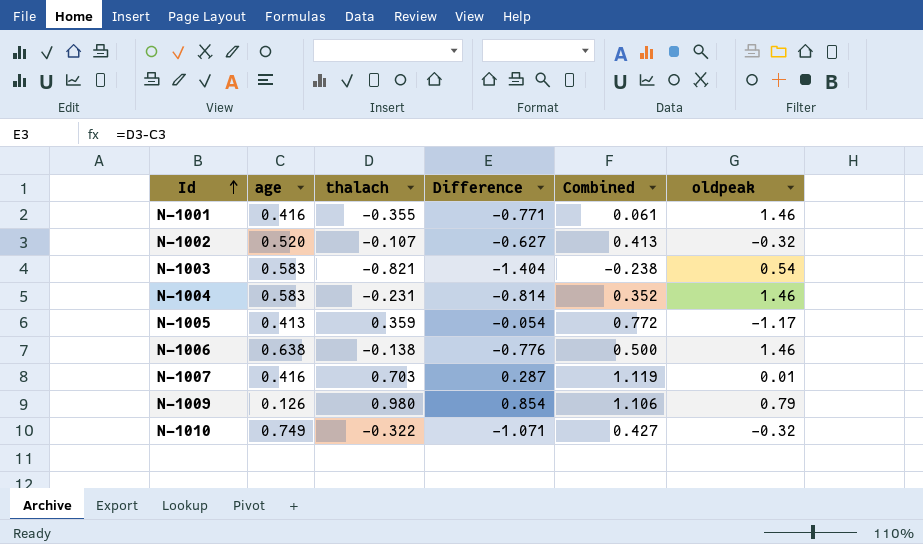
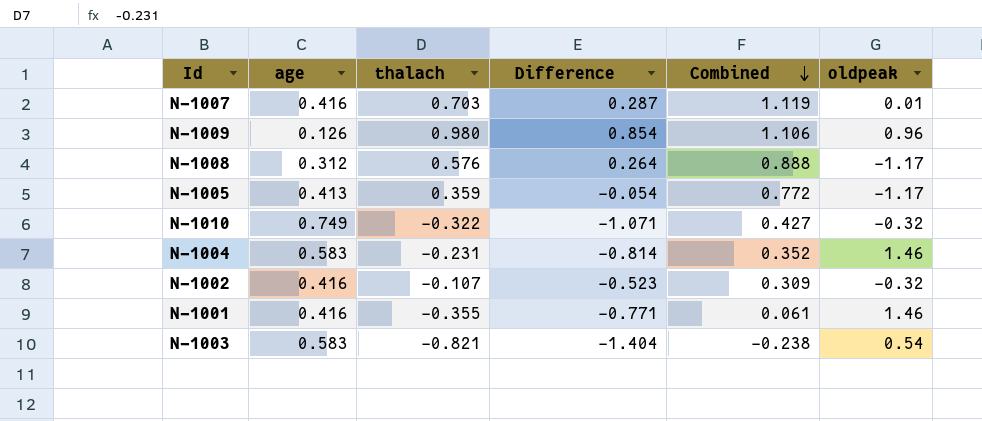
row order: Id ascending -> Combined descending
row N-1006: 0.638 | -0.138 | -0.776 | 0.500 | 1.46 -> none
N-1009 | oldpeak: 0.79 -> 0.96
row N-1008: none -> 0.312 | 0.576 | 0.264 | 0.888 | -1.17
N-1002 | age: 0.520 -> 0.416
N-1002 | Difference: -0.627 -> -0.523
N-1002 | Combined: 0.413 -> 0.309

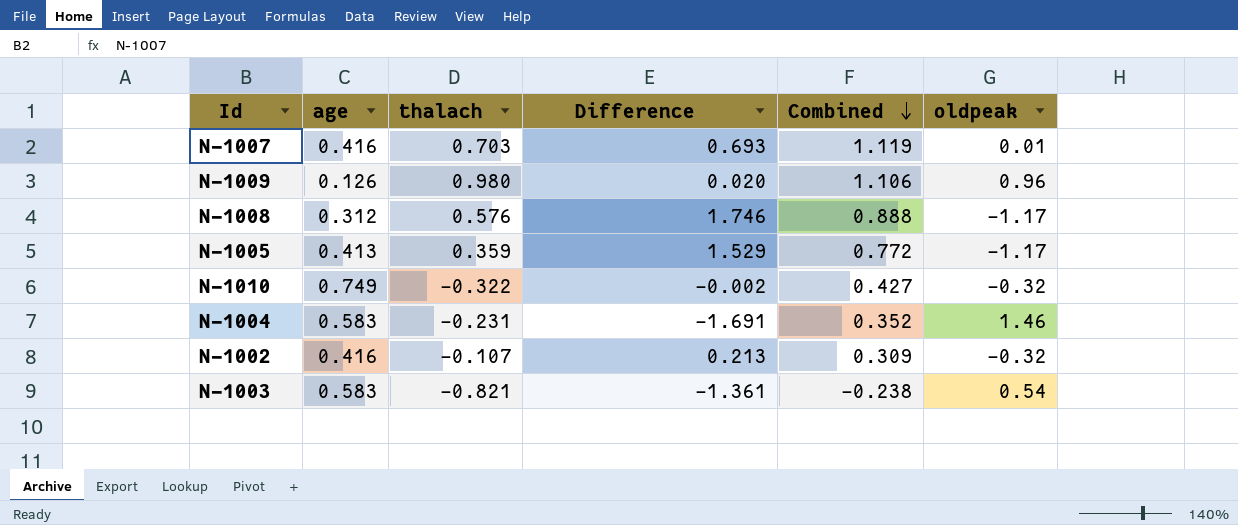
column Difference | formula: [thalach] - [age] -> [thalach] - [oldpeak]
row N-1001: 0.416 | -0.355 | -0.771 | 0.061 | 1.46 -> none

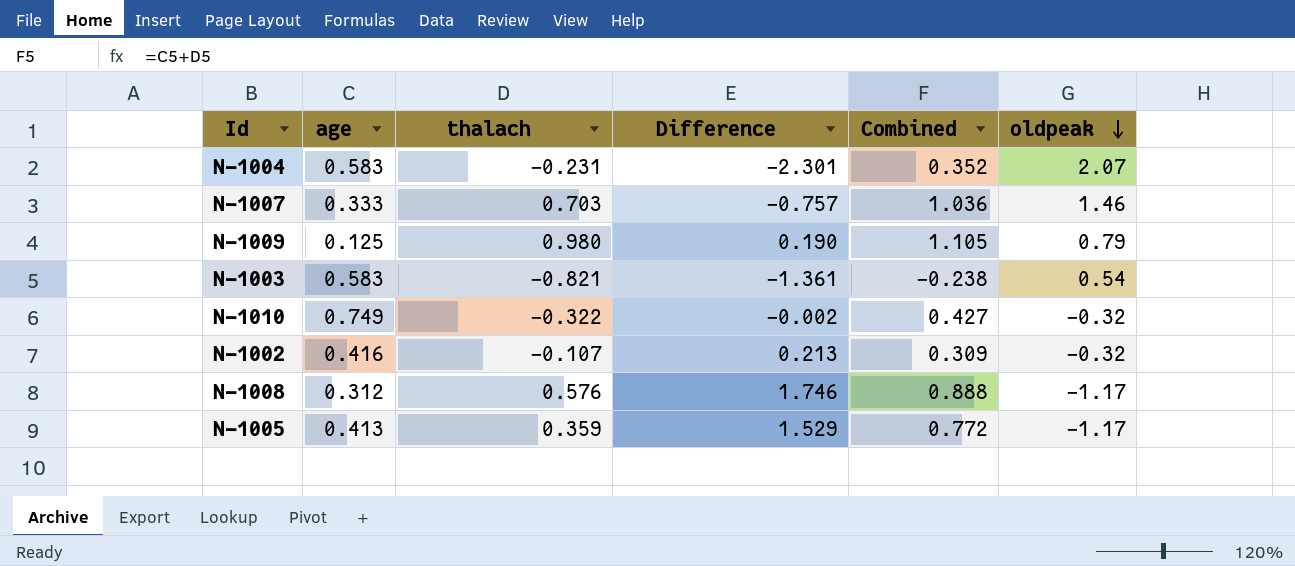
row order: Combined descending -> oldpeak descending
N-1004 | Difference: -1.691 -> -2.301
N-1004 | oldpeak: 1.46 -> 2.07
N-1007 | age: 0.416 -> 0.333
N-1007 | Difference: 0.693 -> -0.757
N-1007 | Combined: 1.119 -> 1.036
N-1007 | oldpeak: 0.01 -> 1.46
N-1009 | age: 0.126 -> 0.125
N-1009 | Difference: 0.020 -> 0.190
N-1009 | Combined: 1.106 -> 1.105
N-1009 | oldpeak: 0.96 -> 0.79

